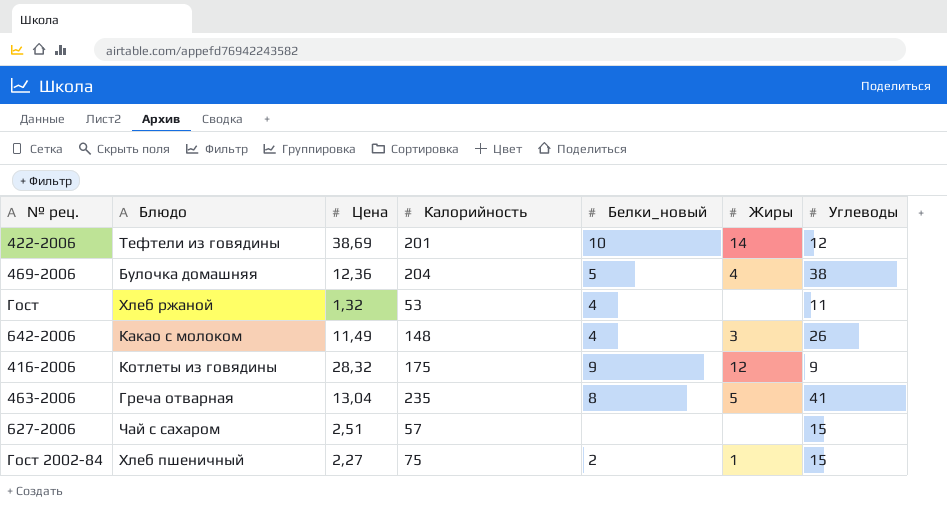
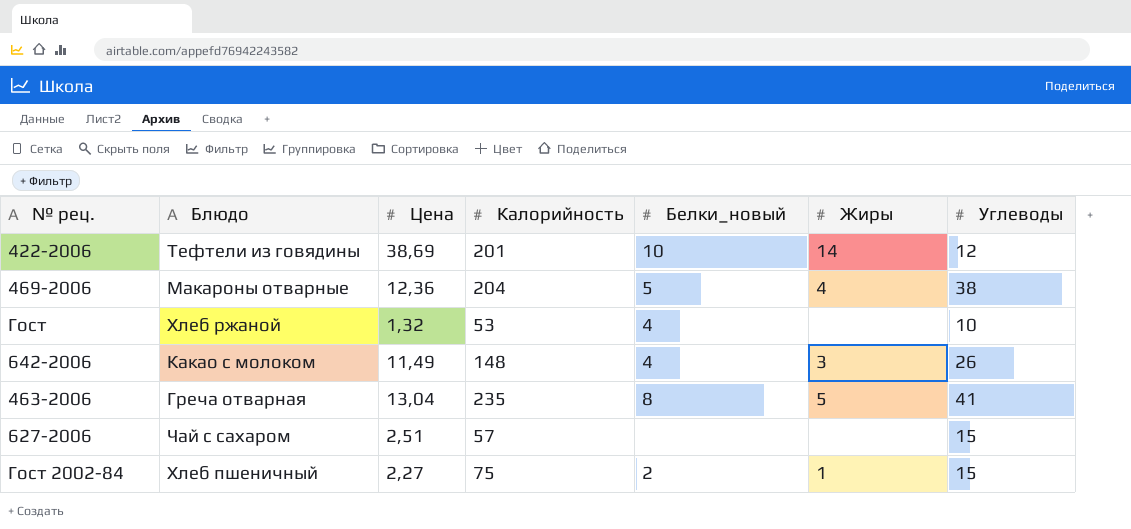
row 416-2006: Котлеты из говядины | 28,32 | 175 | 9 | 12 | 9 -> none
469-2006 | Блюдо: Булочка домашняя -> Макароны отварные
Гост | Углеводы: 11 -> 10

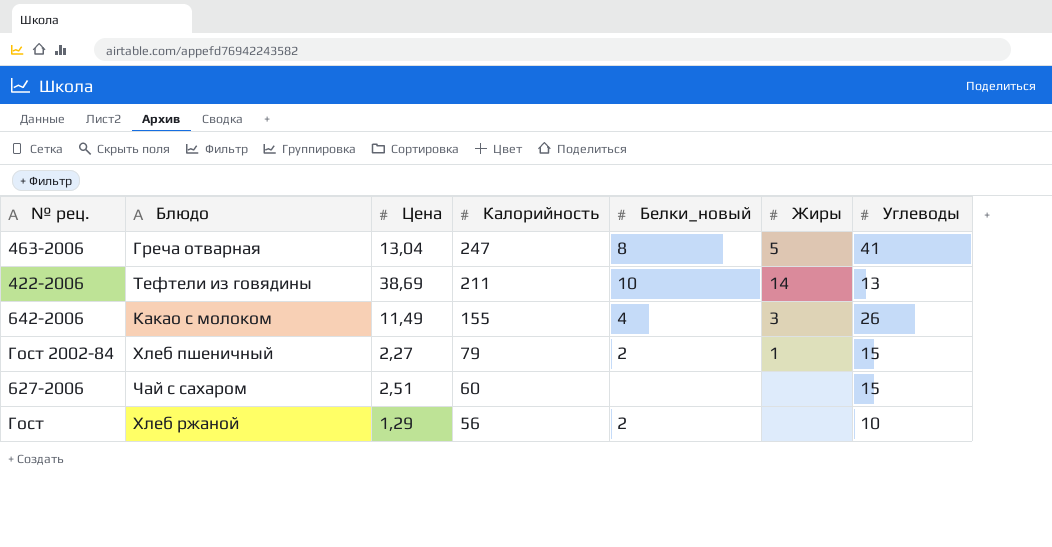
row order: none -> Калорийность descending
row 469-2006: Макароны отварные | 12,36 | 204 | 5 | 4 | 38 -> none
463-2006 | Калорийность: 235 -> 247
422-2006 | Калорийность: 201 -> 211
422-2006 | Углеводы: 12 -> 13
642-2006 | Калорийность: 148 -> 155
Гост 2002-84 | Калорийность: 75 -> 79
627-2006 | Калорийность: 57 -> 60
Гост | Цена: 1,32 -> 1,29
Гост | Калорийность: 53 -> 56
Гост | Белки_новый: 4 -> 2

